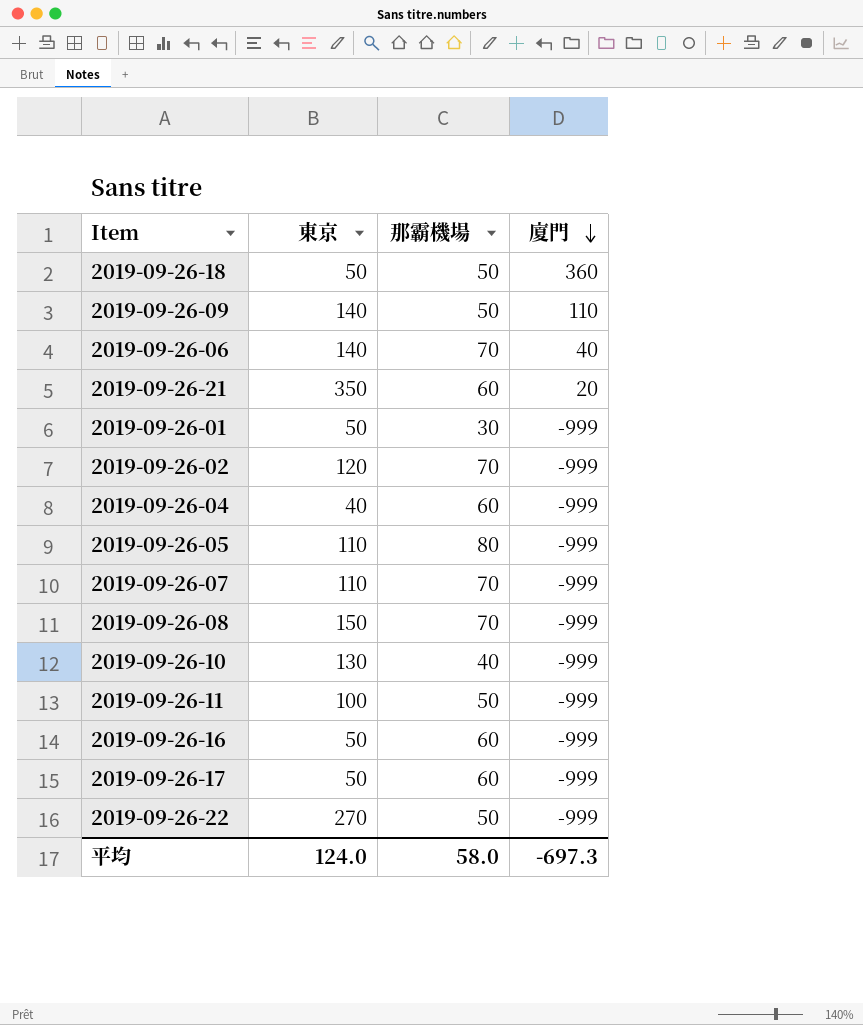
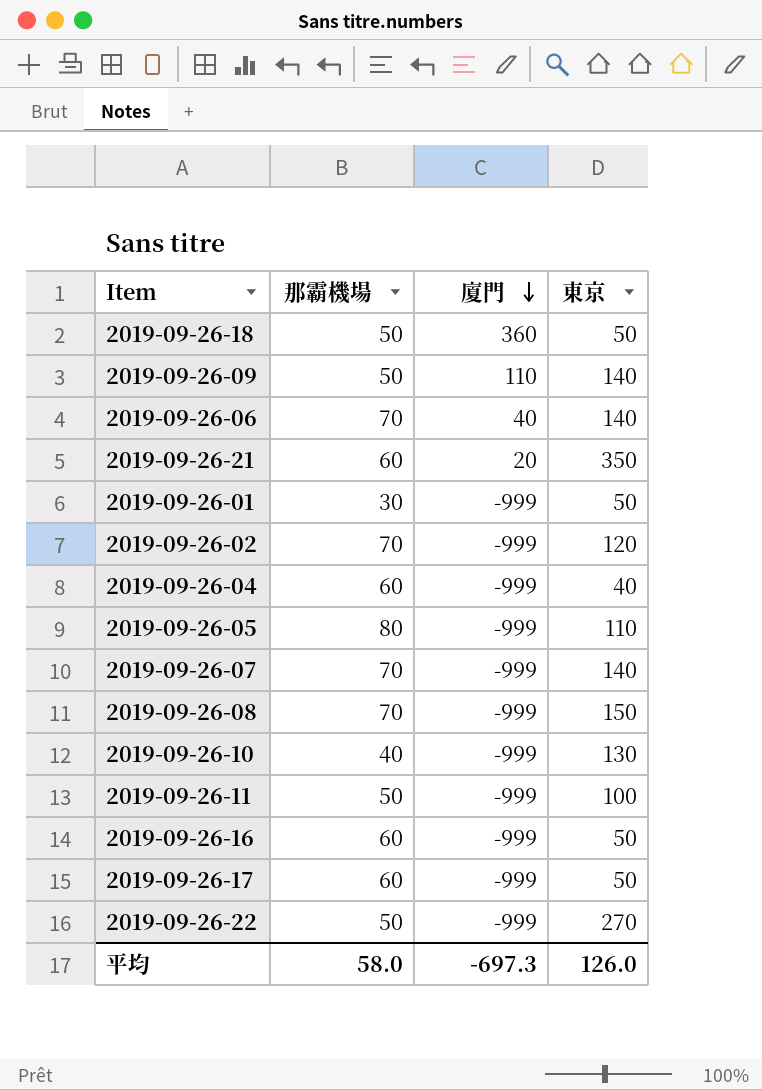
column 東京 | position: 2 -> 4
2019-09-26-07 | 東京: 110 -> 140
平均 | 東京: 124.0 -> 126.0

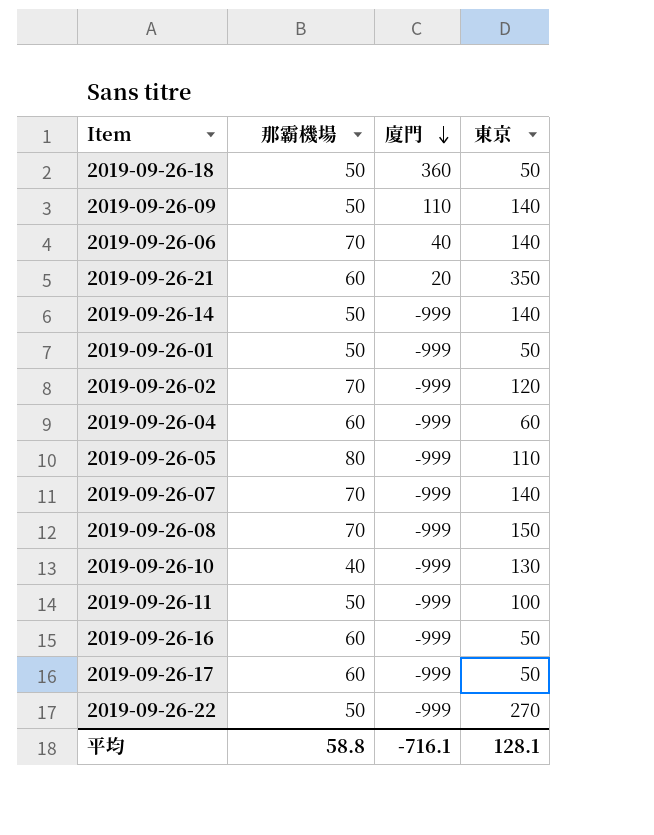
row 2019-09-26-14: none -> 50 | -999 | 140
2019-09-26-01 | 那霸機場: 30 -> 50
2019-09-26-04 | 東京: 40 -> 60
平均 | 那霸機場: 58.0 -> 58.8
平均 | 廈門: -697.3 -> -716.1
平均 | 東京: 126.0 -> 128.1

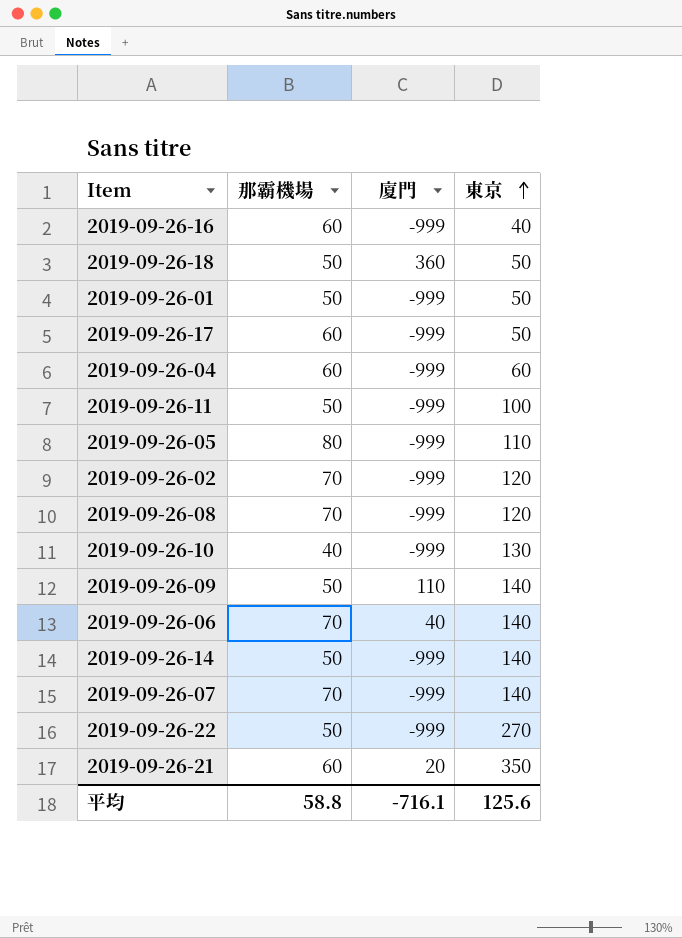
row order: 廈門 descending -> 東京 ascending
2019-09-26-16 | 東京: 50 -> 40
2019-09-26-08 | 東京: 150 -> 120
平均 | 東京: 128.1 -> 125.6

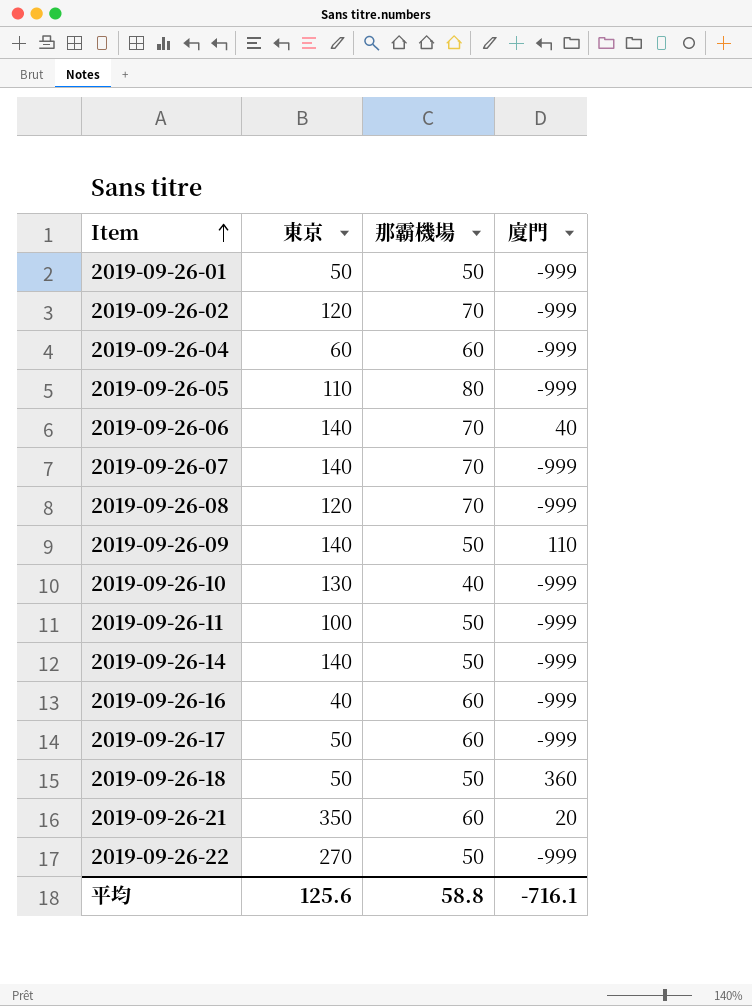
row order: 東京 ascending -> Item ascending
column 東京 | position: 4 -> 2

